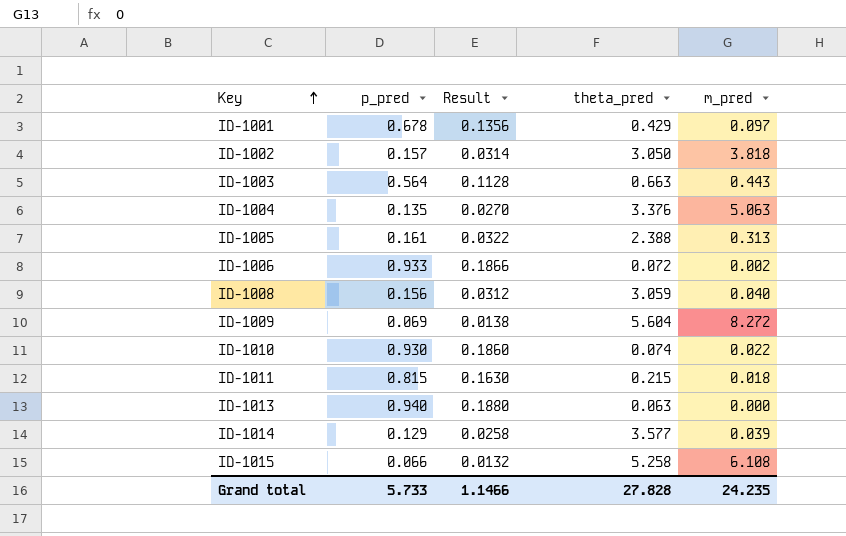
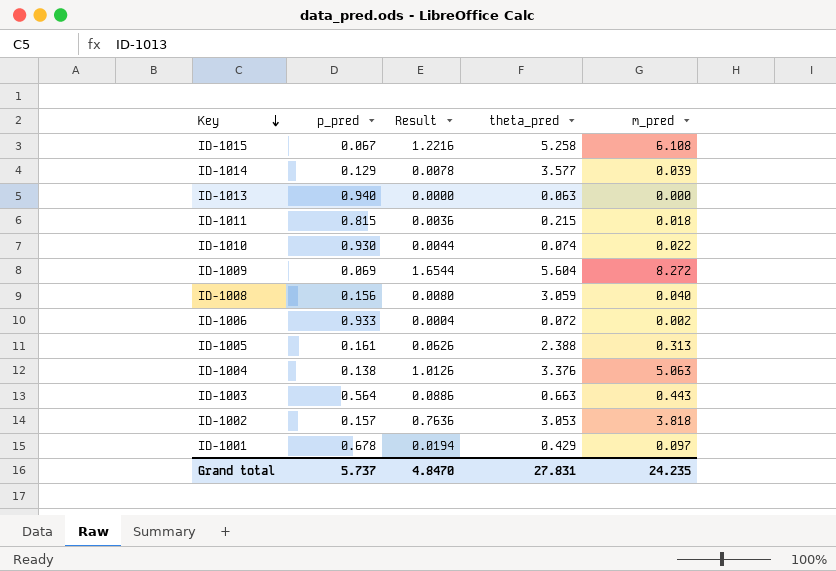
row order: Key ascending -> Key descending
column Result | formula: [p_pred] * 0.2 -> [m_pred] * 0.2
ID-1015 | p_pred: 0.066 -> 0.067
ID-1004 | p_pred: 0.135 -> 0.138
ID-1002 | theta_pred: 3.050 -> 3.053
Grand total | p_pred: 5.733 -> 5.737
Grand total | Result: 1.1466 -> 4.8470
Grand total | theta_pred: 27.828 -> 27.831

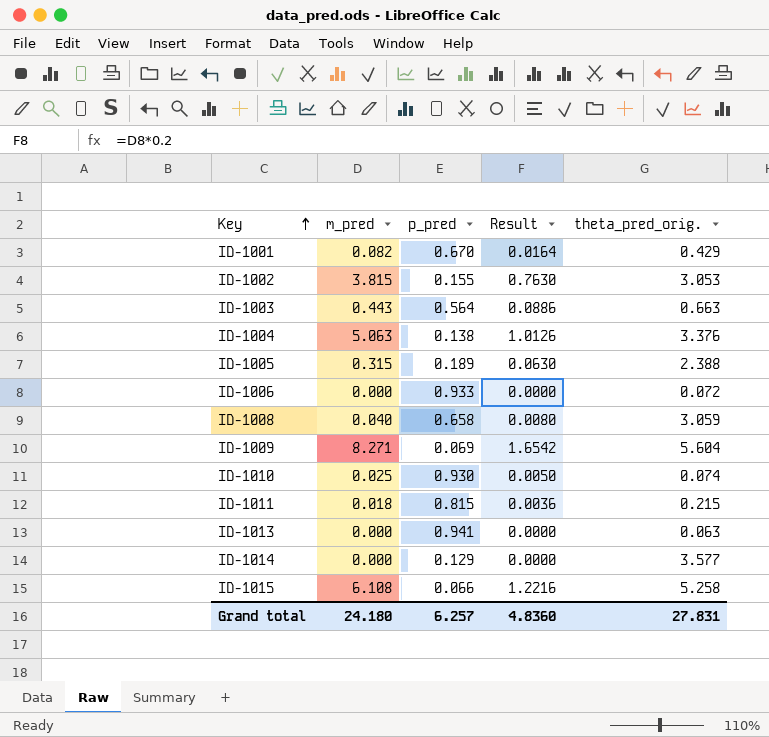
row order: Key descending -> Key ascending
column m_pred | position: 5 -> 2
column name: theta_pred -> theta_pred_orig.
ID-1001 | m_pred: 0.097 -> 0.082
ID-1001 | p_pred: 0.678 -> 0.670
ID-1001 | Result: 0.0194 -> 0.0164
ID-1002 | m_pred: 3.818 -> 3.815
ID-1002 | p_pred: 0.157 -> 0.155
ID-1002 | Result: 0.7636 -> 0.7630
ID-1005 | m_pred: 0.313 -> 0.315
ID-1005 | p_pred: 0.161 -> 0.189
ID-1005 | Result: 0.0626 -> 0.0630
ID-1006 | m_pred: 0.002 -> 0.000
ID-1006 | Result: 0.0004 -> 0.0000
ID-1008 | p_pred: 0.156 -> 0.658
ID-1009 | m_pred: 8.272 -> 8.271
ID-1009 | Result: 1.6544 -> 1.6542
ID-1010 | m_pred: 0.022 -> 0.025
ID-1010 | Result: 0.0044 -> 0.0050
ID-1013 | p_pred: 0.940 -> 0.941
ID-1014 | m_pred: 0.039 -> 0.000
ID-1014 | Result: 0.0078 -> 0.0000
ID-1015 | p_pred: 0.067 -> 0.066
Grand total | m_pred: 24.235 -> 24.180
Grand total | p_pred: 5.737 -> 6.257
Grand total | Result: 4.8470 -> 4.8360

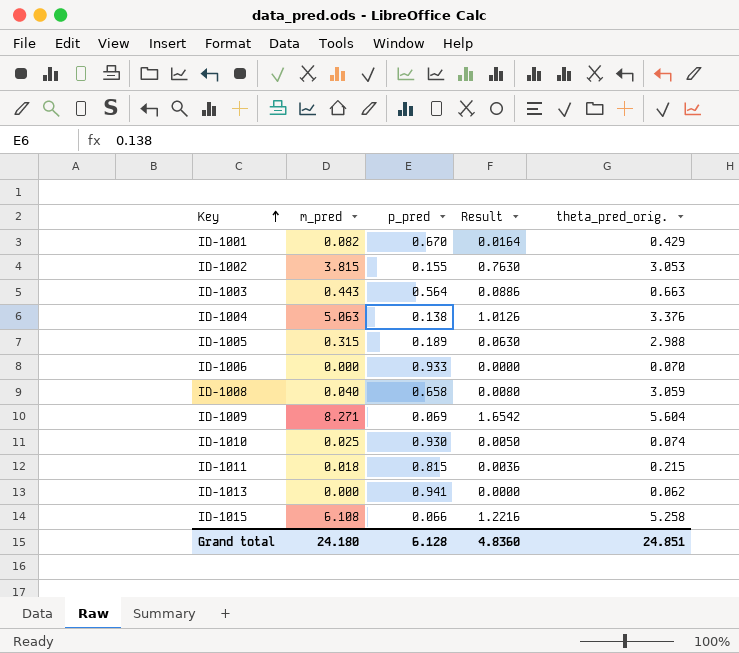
row ID-1014: 0.000 | 0.129 | 0.0000 | 3.577 -> none
ID-1005 | theta_pred_orig.: 2.388 -> 2.988
ID-1006 | theta_pred_orig.: 0.072 -> 0.070
ID-1013 | theta_pred_orig.: 0.063 -> 0.062
Grand total | p_pred: 6.257 -> 6.128
Grand total | theta_pred_orig.: 27.831 -> 24.851

